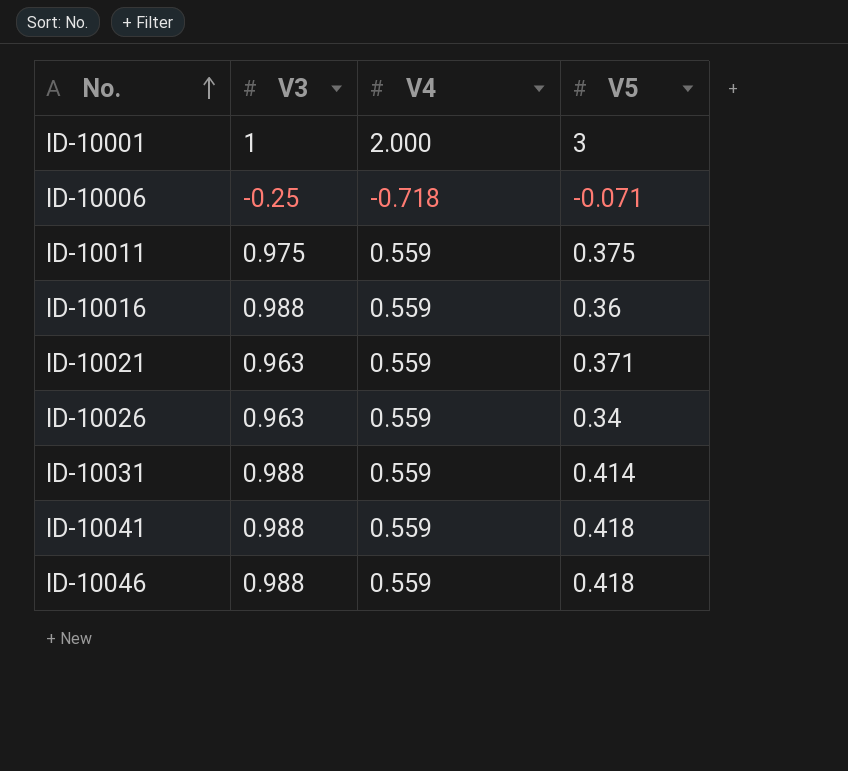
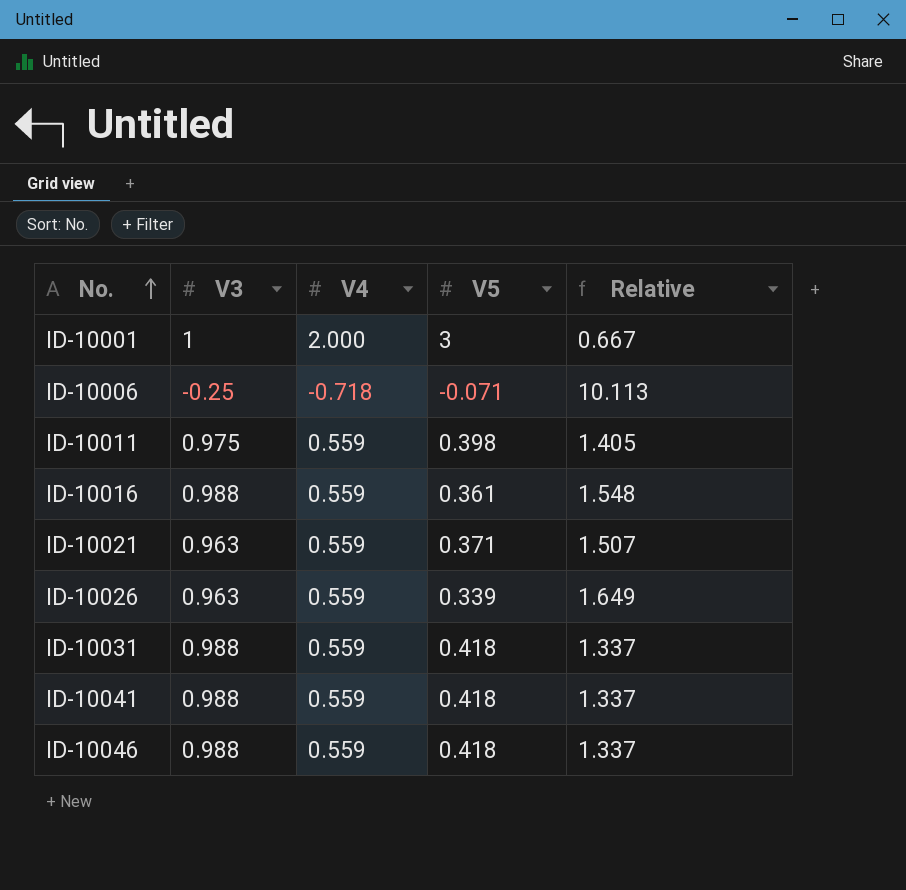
column Relative | formula: none -> [V4] / [V5]
ID-10011 | V5: 0.375 -> 0.398
ID-10016 | V5: 0.36 -> 0.361
ID-10026 | V5: 0.34 -> 0.339
ID-10031 | V5: 0.414 -> 0.418

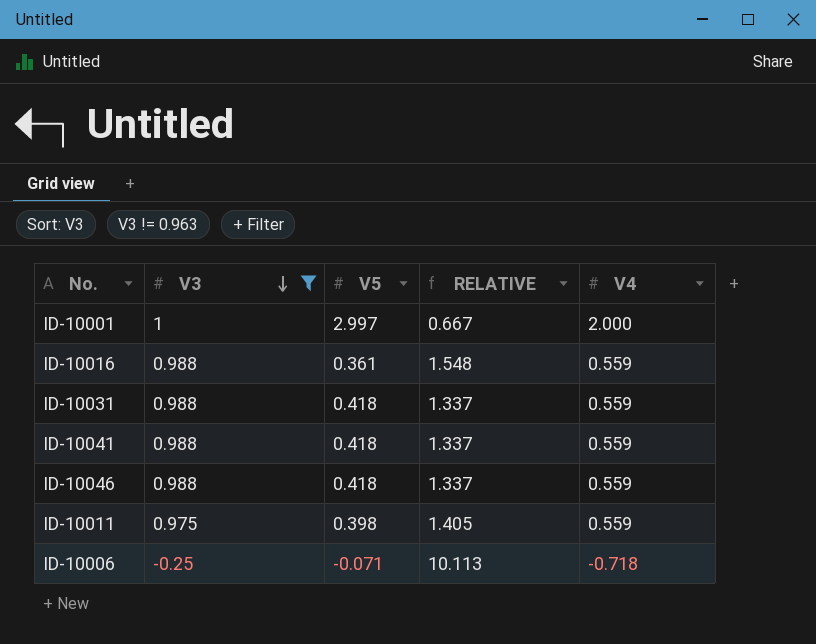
filter: none -> V3 != 0.963
row order: No. ascending -> V3 descending
column name: Relative -> RELATIVE
column V4 | position: 3 -> 5
ID-10001 | V5: 3 -> 2.997

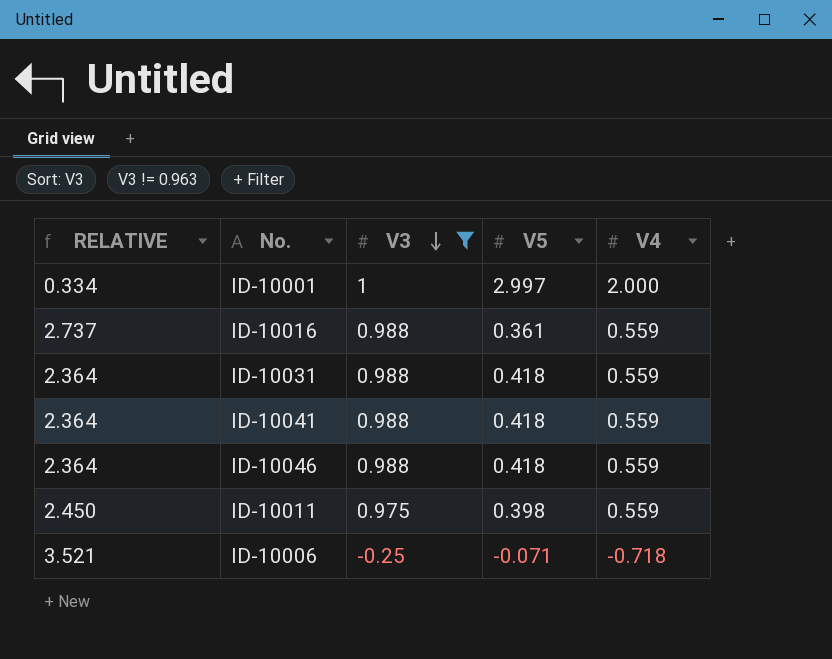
column RELATIVE | formula: [V4] / [V5] -> [V3] / [V5]
column RELATIVE | position: 4 -> 1

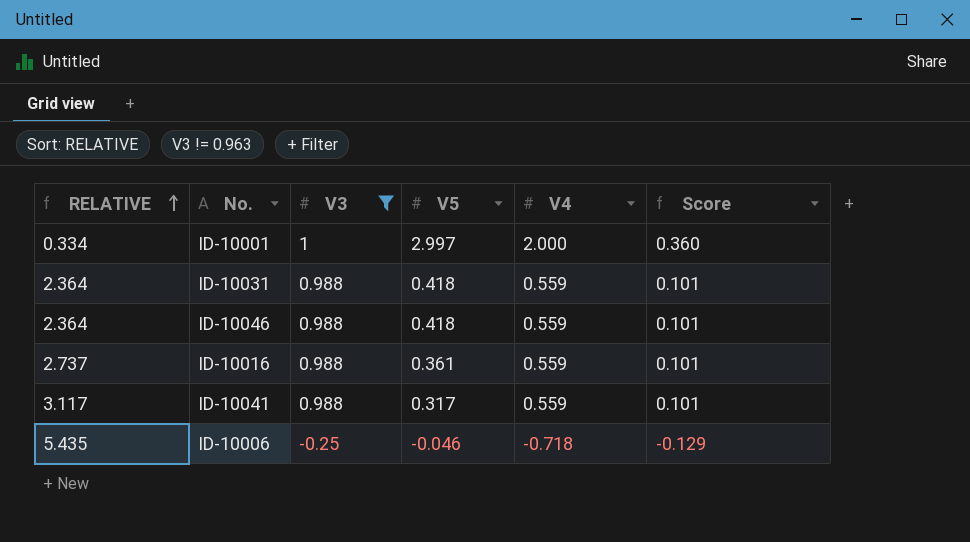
row order: V3 descending -> RELATIVE ascending
column Score | formula: none -> [V4] * 0.18
row ID-10011: 2.450 | 0.975 | 0.398 | 0.559 -> none
ID-10041 | RELATIVE: 2.364 -> 3.117
ID-10041 | V5: 0.418 -> 0.317
ID-10006 | RELATIVE: 3.521 -> 5.435
ID-10006 | V5: -0.071 -> -0.046

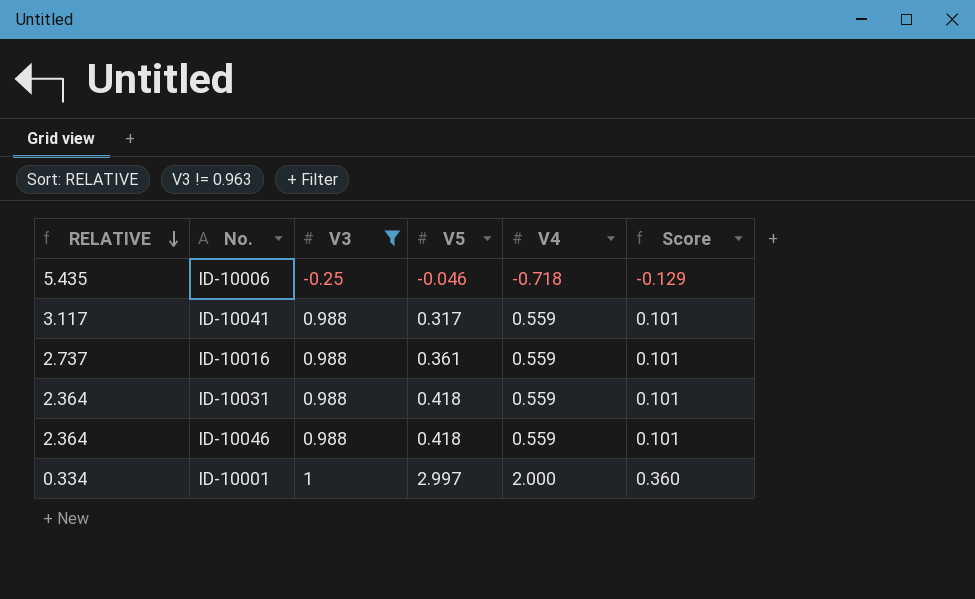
row order: RELATIVE ascending -> RELATIVE descending

